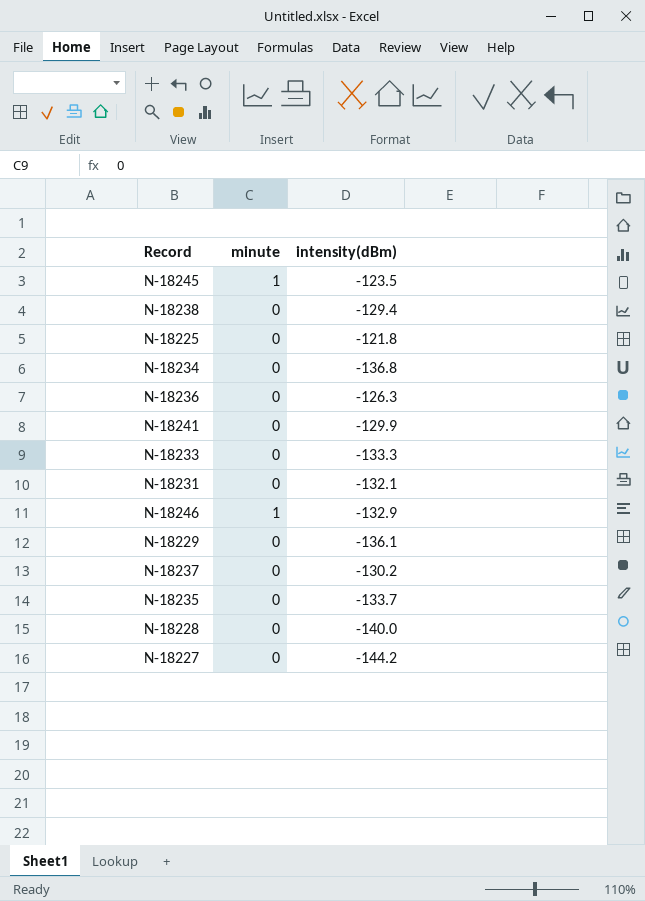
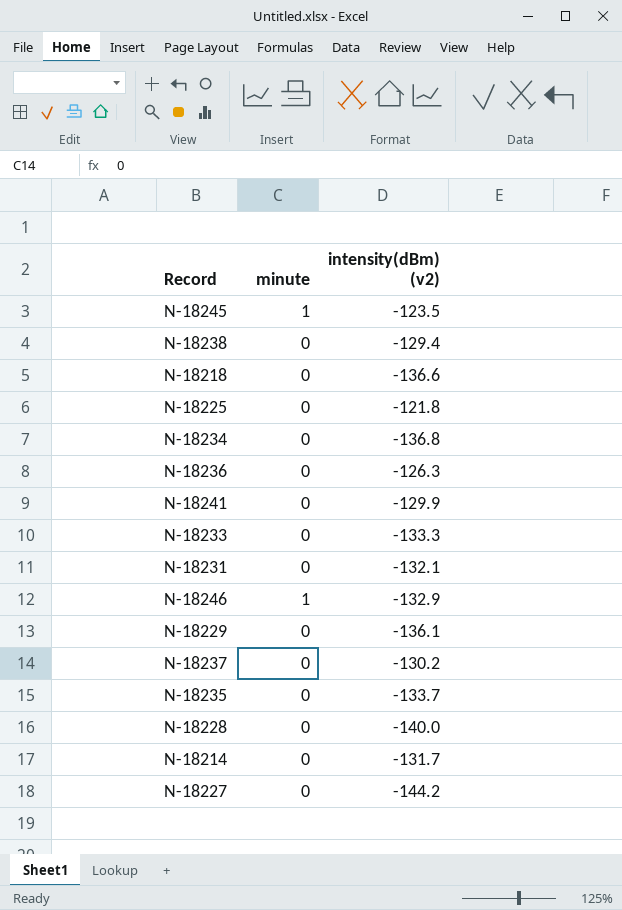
column name: intensity(dBm) -> intensity(dBm) (v2)
row N-18218: none -> 0 | -136.6
row N-18214: none -> 0 | -131.7

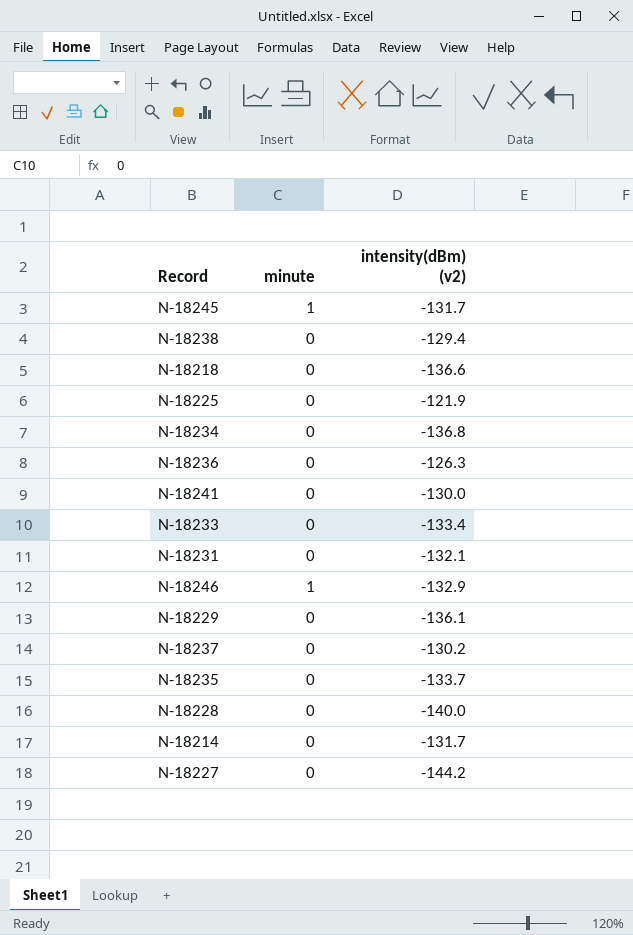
N-18245 | intensity(dBm) (v2): -123.5 -> -131.7
N-18225 | intensity(dBm) (v2): -121.8 -> -121.9
N-18241 | intensity(dBm) (v2): -129.9 -> -130.0
N-18233 | intensity(dBm) (v2): -133.3 -> -133.4

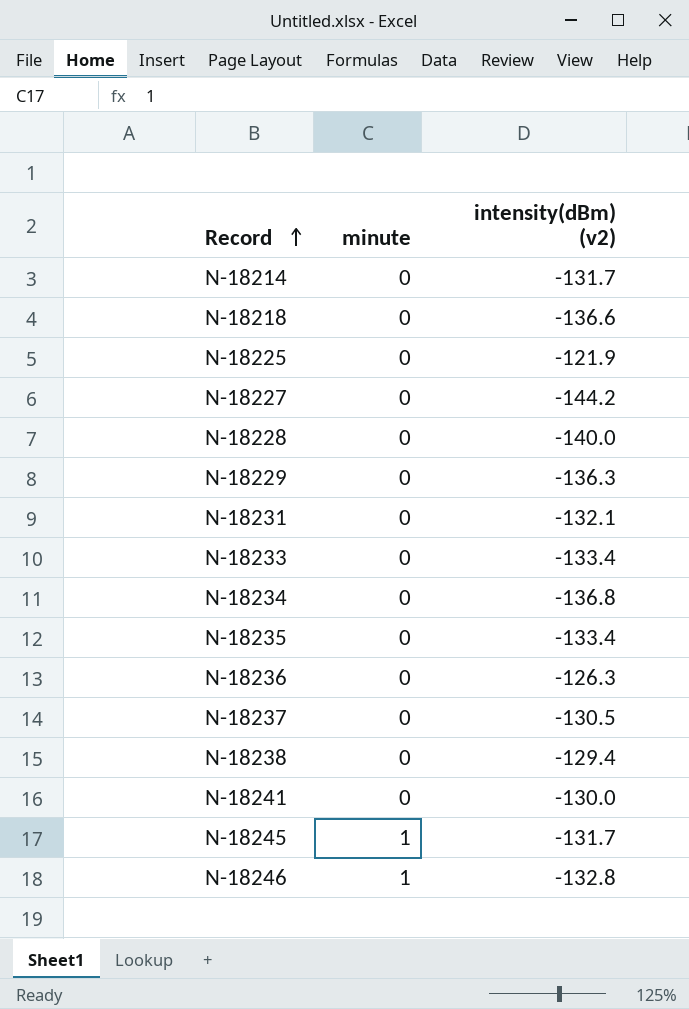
row order: none -> Record ascending
N-18229 | intensity(dBm) (v2): -136.1 -> -136.3
N-18235 | intensity(dBm) (v2): -133.7 -> -133.4
N-18237 | intensity(dBm) (v2): -130.2 -> -130.5
N-18246 | intensity(dBm) (v2): -132.9 -> -132.8

